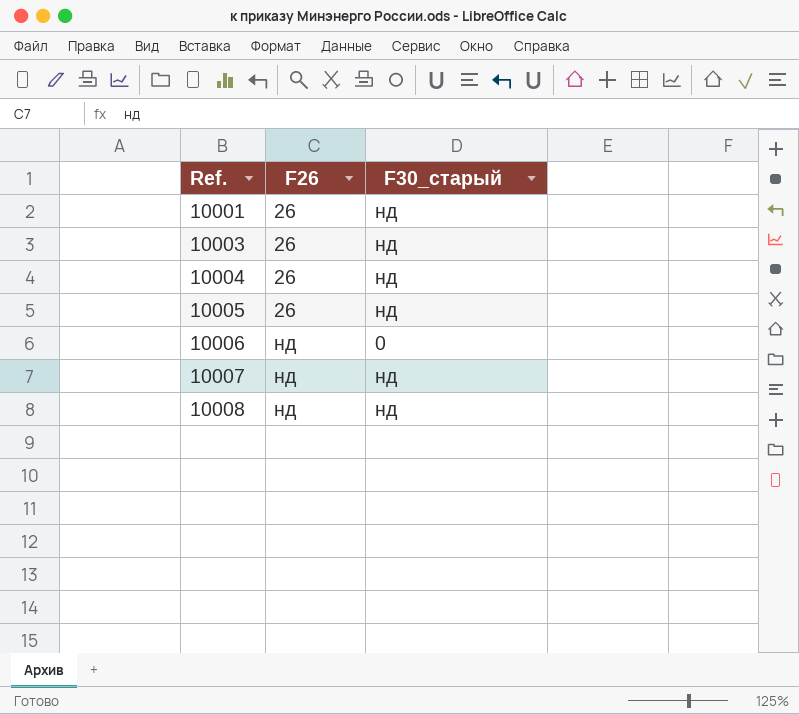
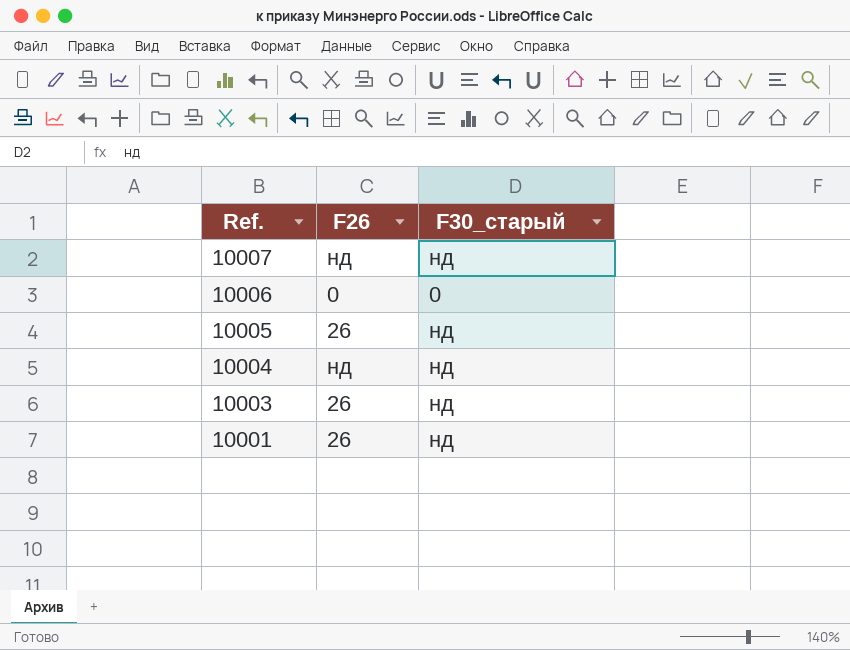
row order: Ref. ascending -> Ref. descending
row 10008: нд | нд -> none
10006 | F26: нд -> 0
10004 | F26: 26 -> нд

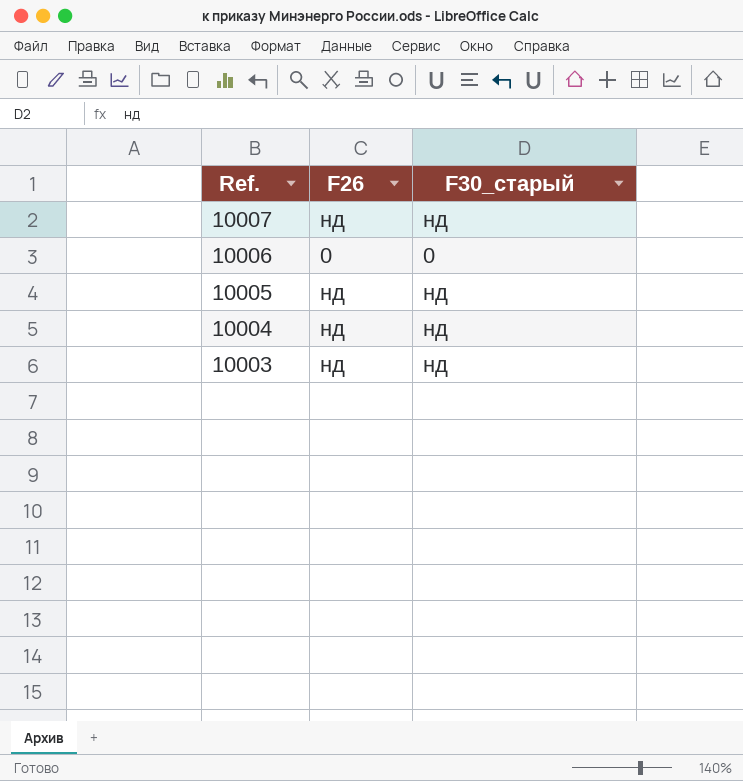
row 10001: 26 | нд -> none
10005 | F26: 26 -> нд
10003 | F26: 26 -> нд

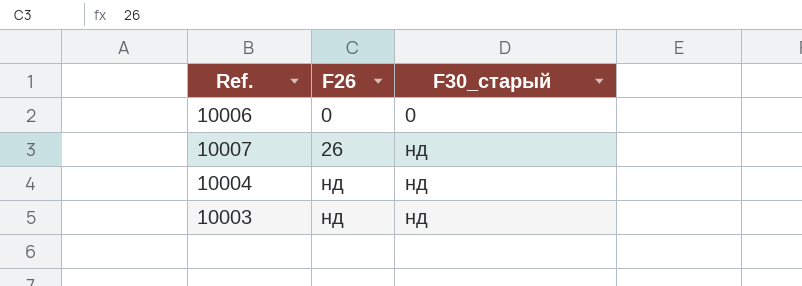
row order: Ref. descending -> F26 ascending
row 10005: нд | нд -> none
10007 | F26: нд -> 26

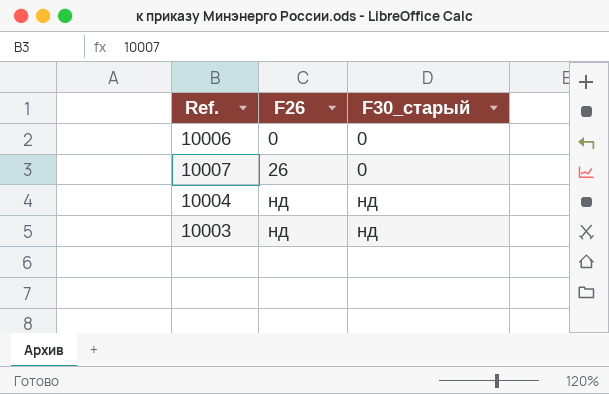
10007 | F30_старый: нд -> 0

